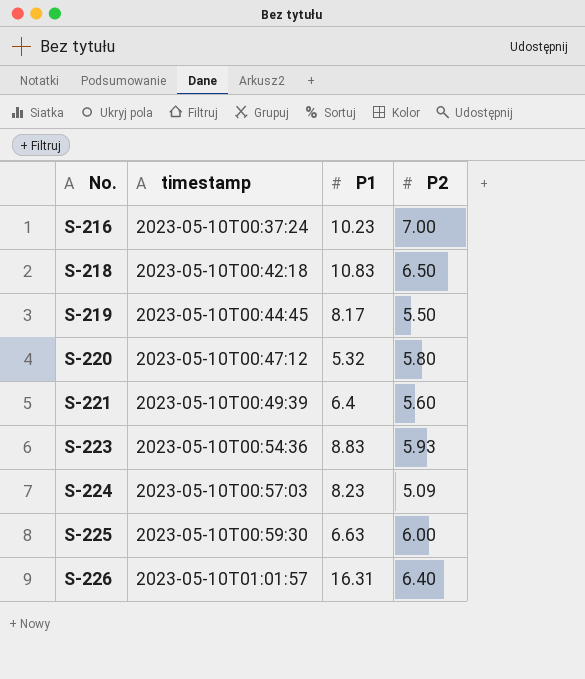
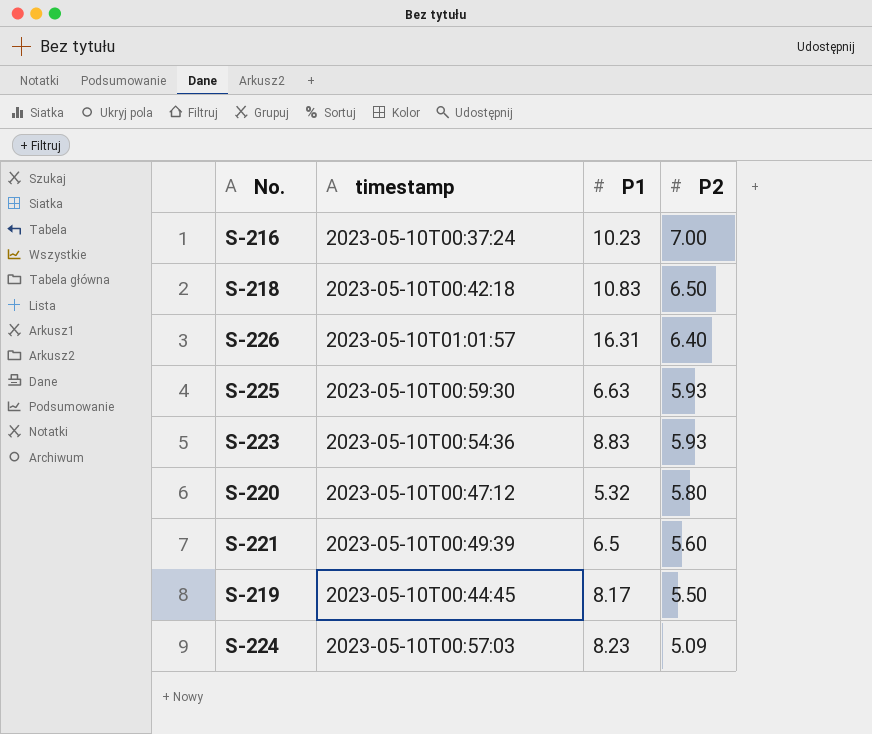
row order: No. ascending -> P2 descending
S-225 | P2: 6.00 -> 5.93
S-221 | P1: 6.4 -> 6.5

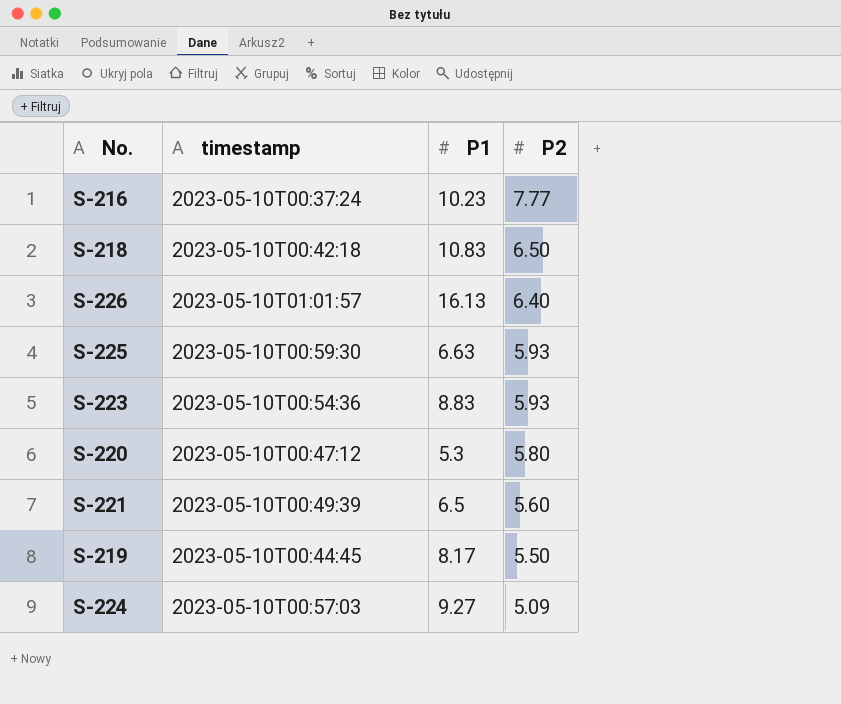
S-216 | P2: 7.00 -> 7.77
S-226 | P1: 16.31 -> 16.13
S-220 | P1: 5.32 -> 5.3
S-224 | P1: 8.23 -> 9.27

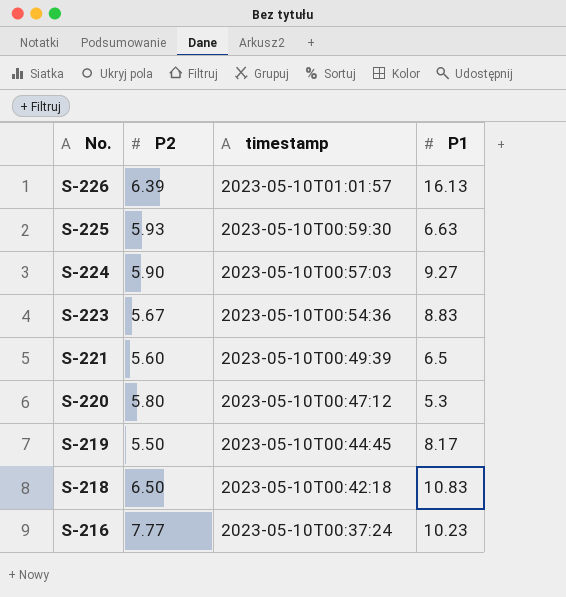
row order: P2 descending -> No. descending
column P2 | position: 4 -> 2
S-226 | P2: 6.40 -> 6.39
S-224 | P2: 5.09 -> 5.90
S-223 | P2: 5.93 -> 5.67

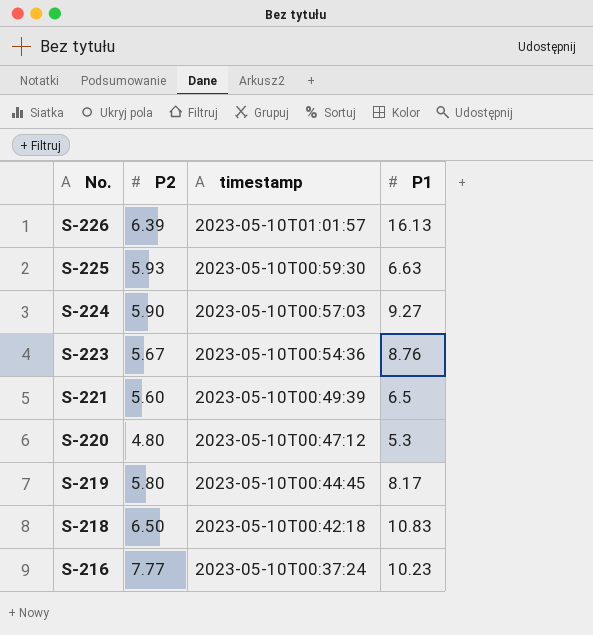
S-223 | P1: 8.83 -> 8.76
S-220 | P2: 5.80 -> 4.80
S-219 | P2: 5.50 -> 5.80

